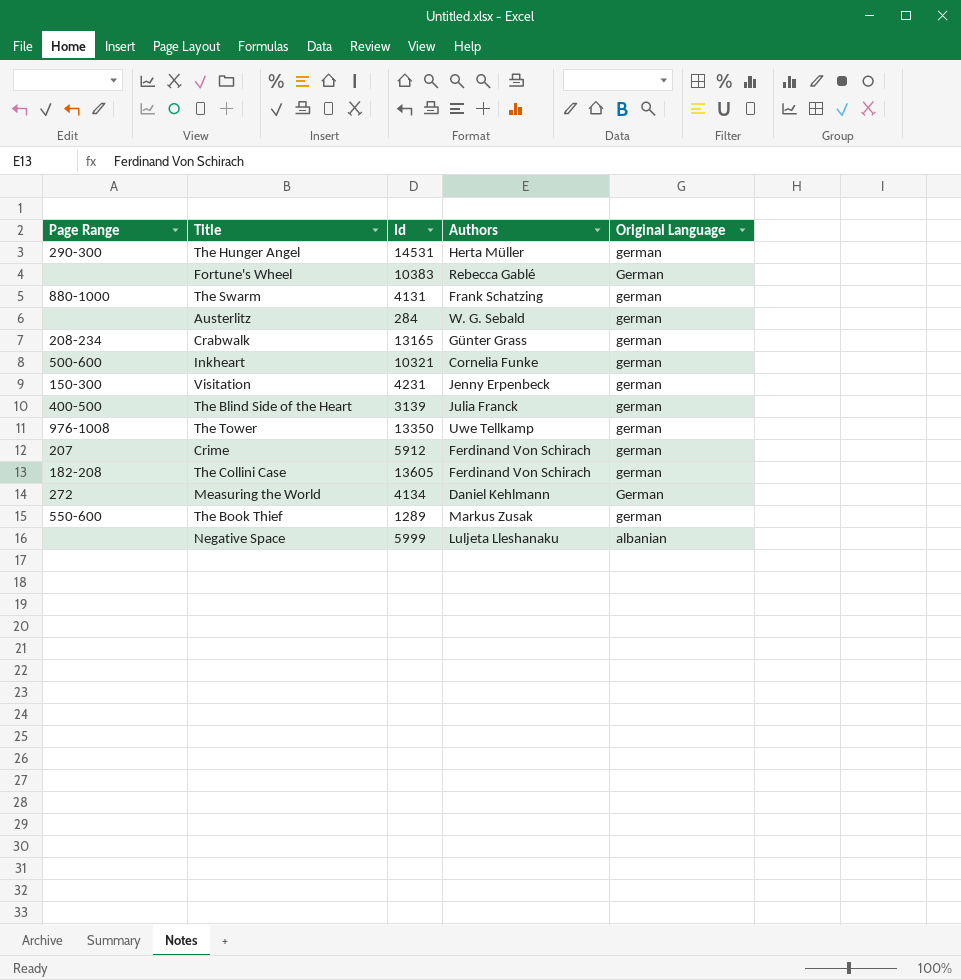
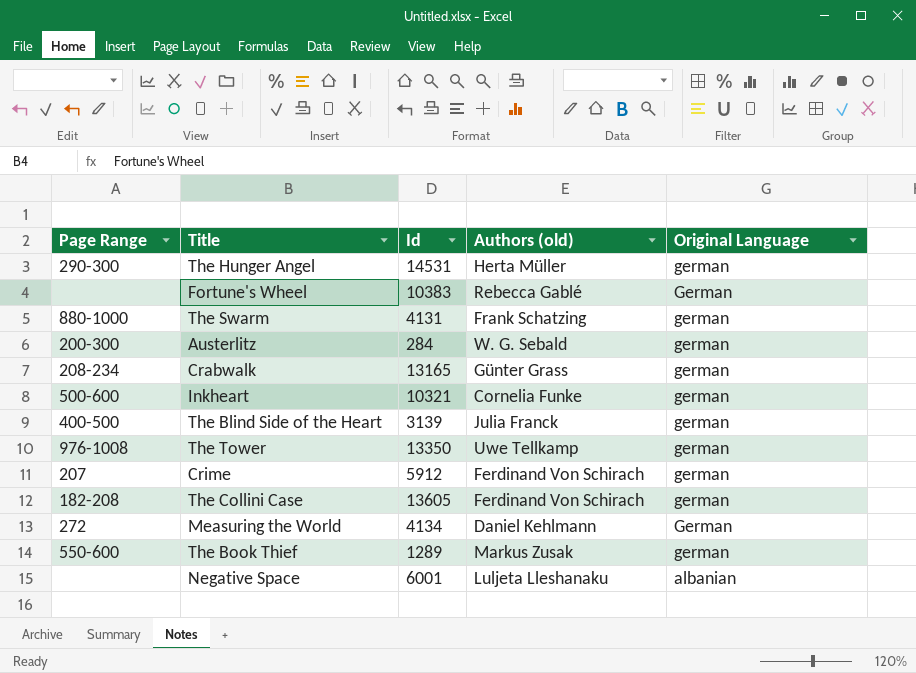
column name: Authors -> Authors (old)
row Visitation: 150-300 | 4231 | Jenny Erpenbeck | german -> none
Austerlitz | Page Range: none -> 200-300
Negative Space | Id: 5999 -> 6001

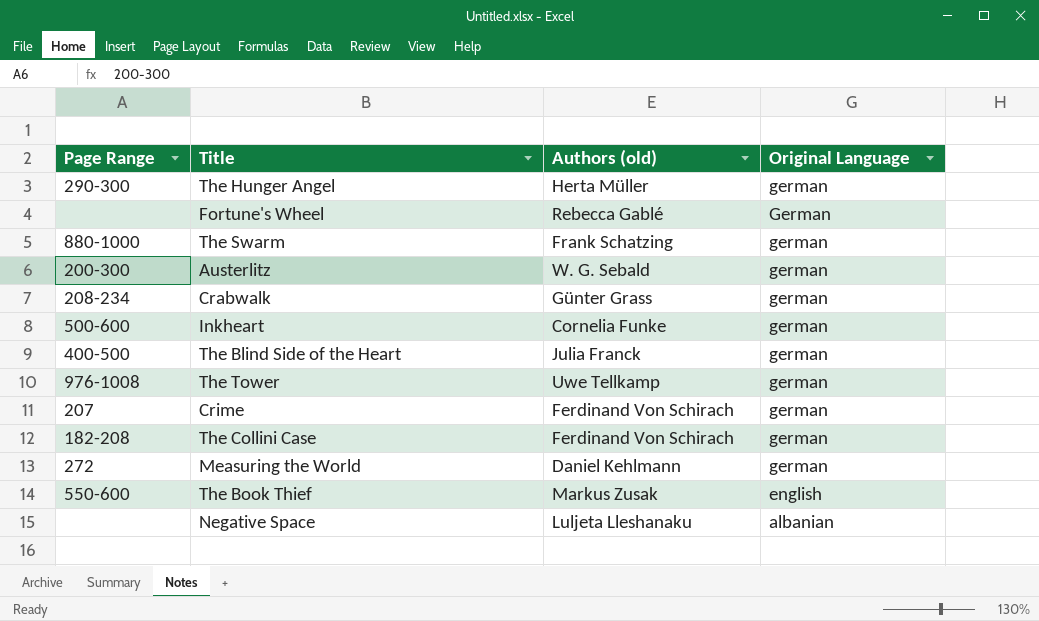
column Id | position: 3 -> none
Measuring the World | Original Language: German -> german
The Book Thief | Original Language: german -> english

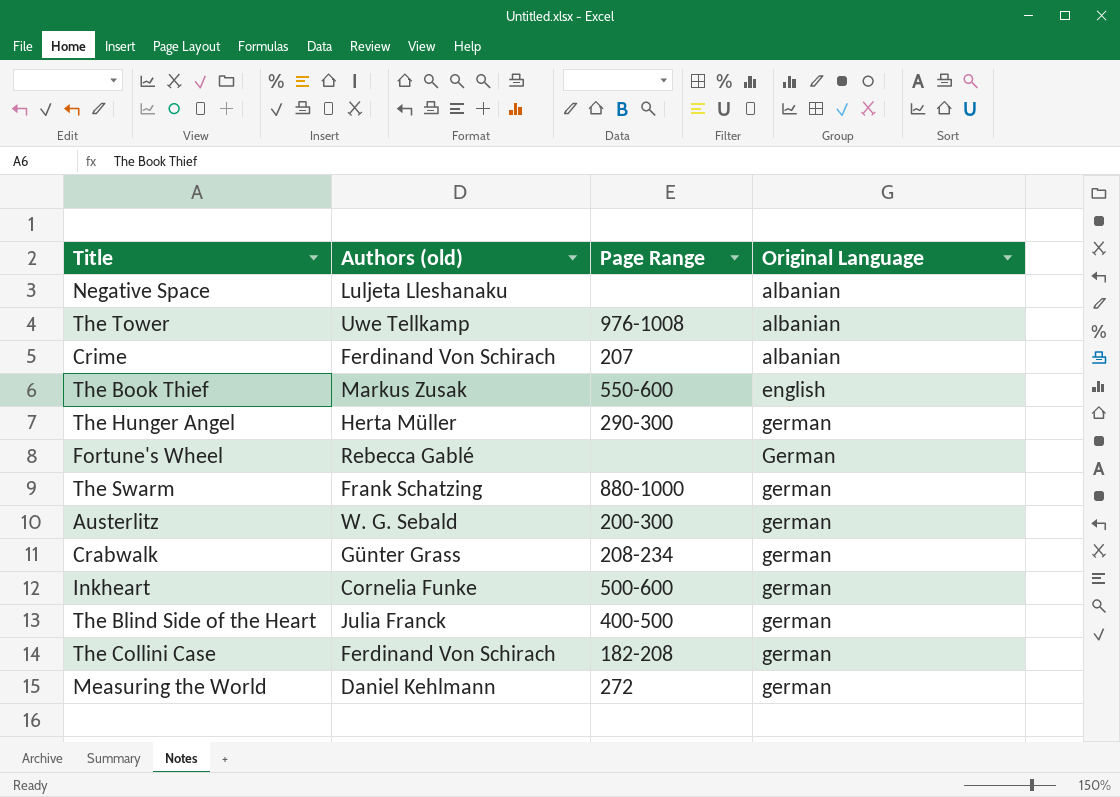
row order: Original Language descending -> Original Language ascending
column Page Range | position: 1 -> 3
The Tower | Original Language: german -> albanian
Crime | Original Language: german -> albanian

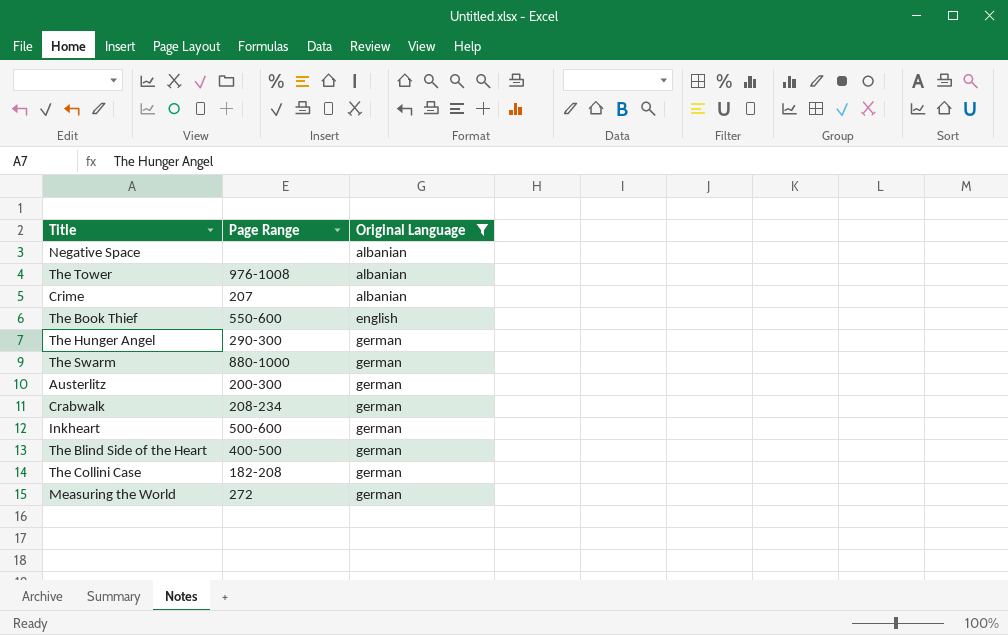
filter: none -> Original Language != German
column Authors (old) | position: 2 -> none

